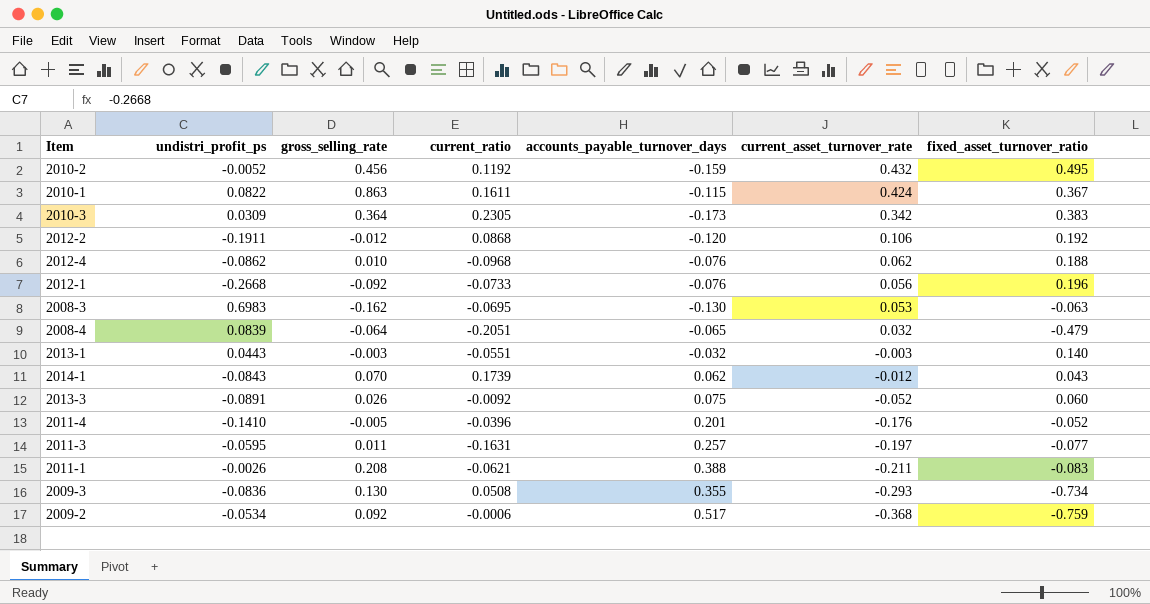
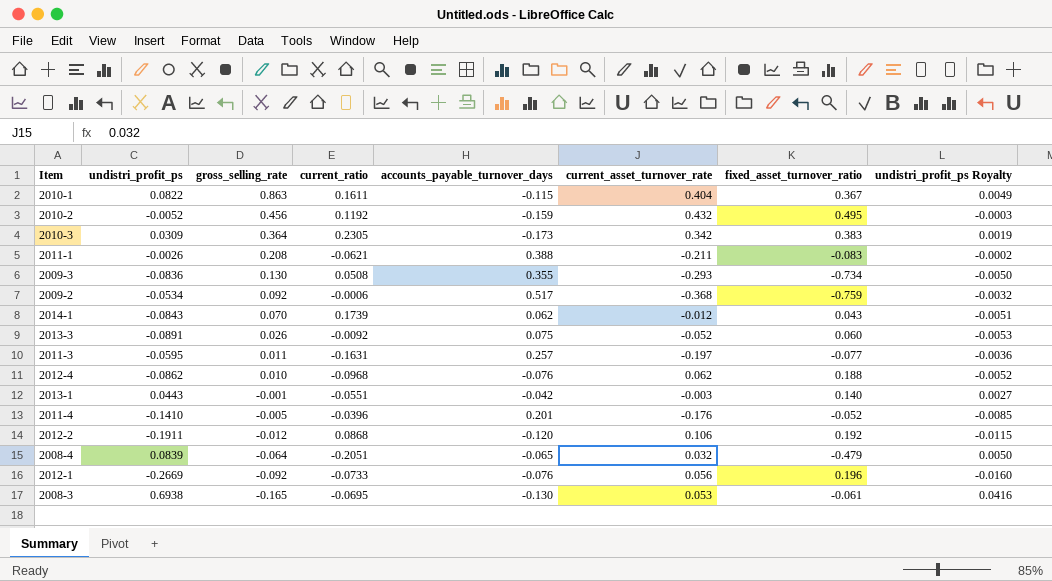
row order: current_asset_turnover_rate descending -> gross_selling_rate descending
column undistri_profit_ps Royalty | formula: none -> [undistri_profit_ps] * 0.06
2010-1 | current_asset_turnover_rate: 0.424 -> 0.404
2013-1 | gross_selling_rate: -0.003 -> -0.001
2013-1 | accounts_payable_turnover_days: -0.032 -> -0.042
2012-1 | undistri_profit_ps: -0.2668 -> -0.2669
2008-3 | undistri_profit_ps: 0.6983 -> 0.6938
2008-3 | gross_selling_rate: -0.162 -> -0.165
2008-3 | fixed_asset_turnover_ratio: -0.063 -> -0.061

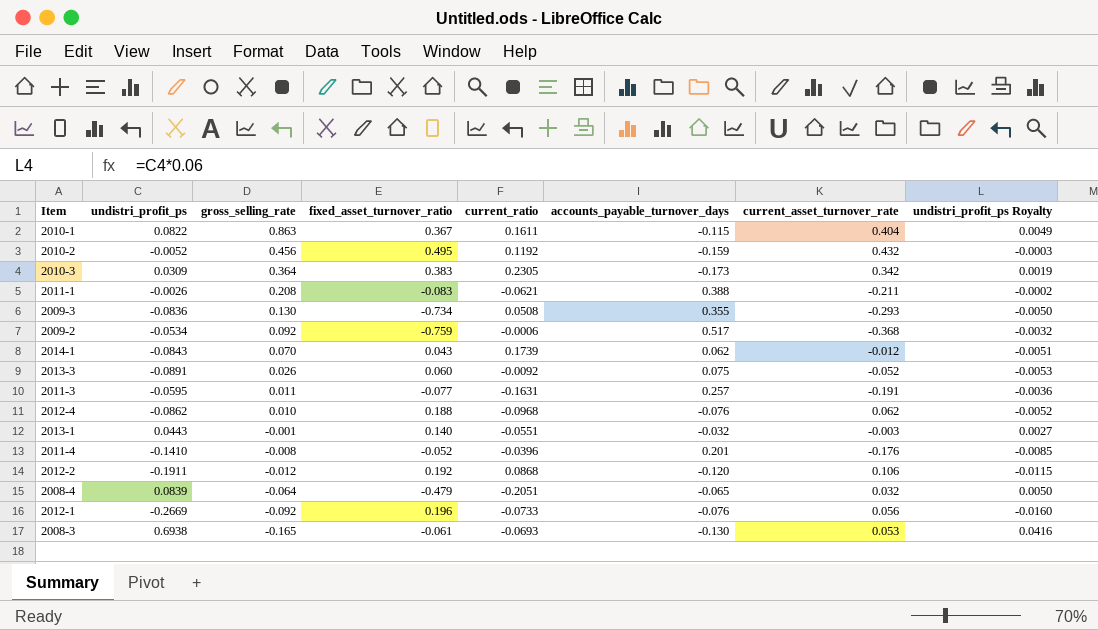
column fixed_asset_turnover_ratio | position: 7 -> 4
2011-3 | current_asset_turnover_rate: -0.197 -> -0.191
2013-1 | accounts_payable_turnover_days: -0.042 -> -0.032
2011-4 | gross_selling_rate: -0.005 -> -0.008
2008-3 | current_ratio: -0.0695 -> -0.0693

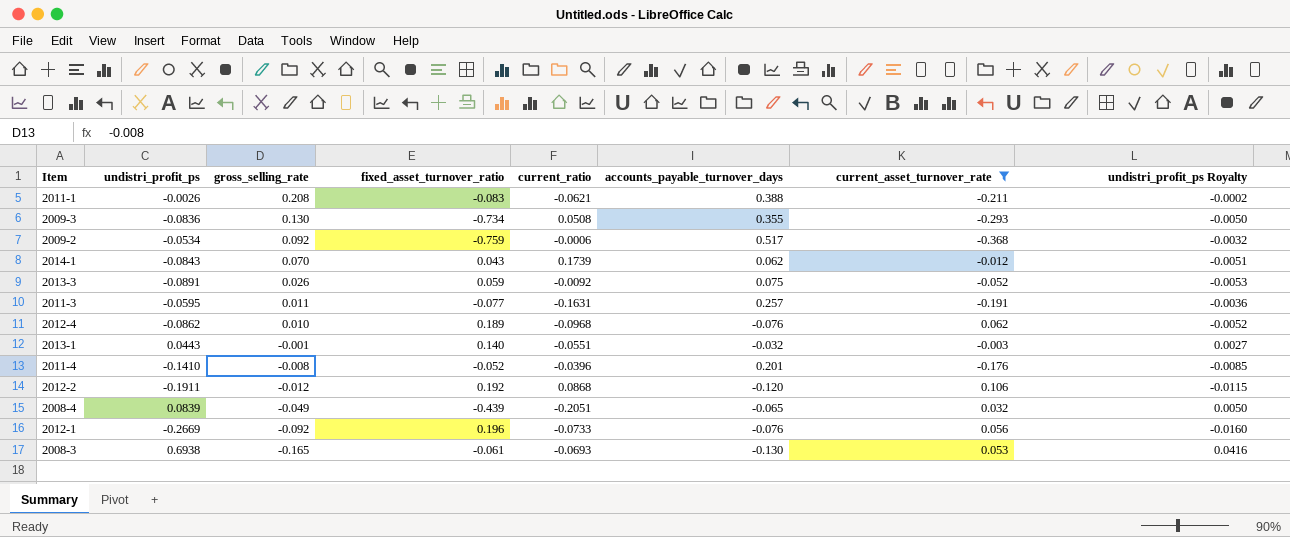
filter: none -> current_asset_turnover_rate <= 0.106
2013-3 | fixed_asset_turnover_ratio: 0.060 -> 0.059
2012-4 | fixed_asset_turnover_ratio: 0.188 -> 0.189
2008-4 | gross_selling_rate: -0.064 -> -0.049
2008-4 | fixed_asset_turnover_ratio: -0.479 -> -0.439

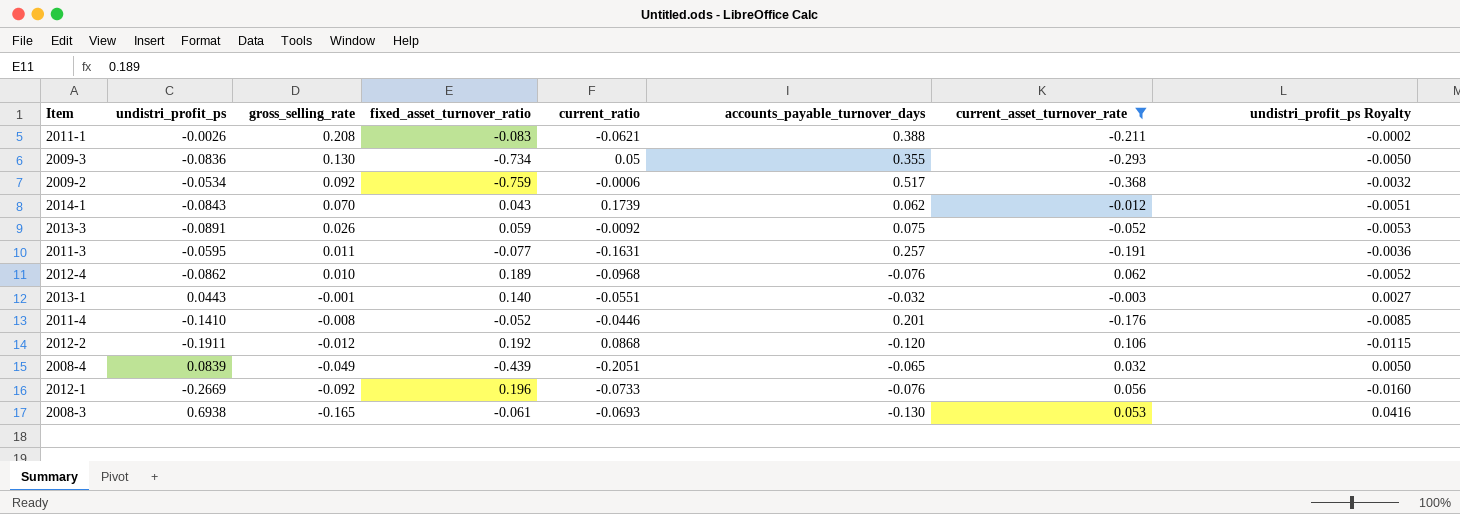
2009-3 | current_ratio: 0.0508 -> 0.05
2011-4 | current_ratio: -0.0396 -> -0.0446

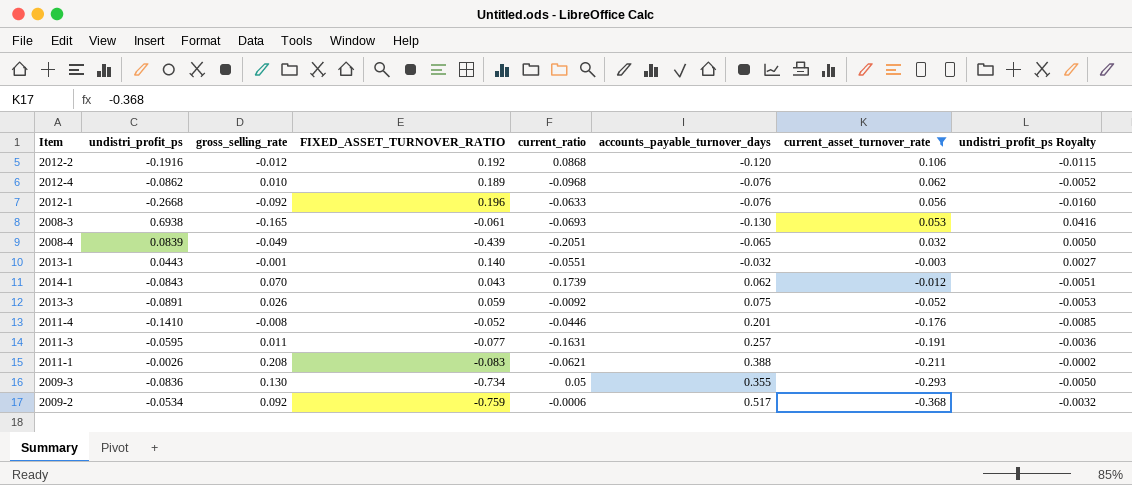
row order: gross_selling_rate descending -> current_asset_turnover_rate descending
column name: fixed_asset_turnover_ratio -> FIXED_ASSET_TURNOVER_RATIO
2012-2 | undistri_profit_ps: -0.1911 -> -0.1916
2012-1 | undistri_profit_ps: -0.2669 -> -0.2668
2012-1 | current_ratio: -0.0733 -> -0.0633

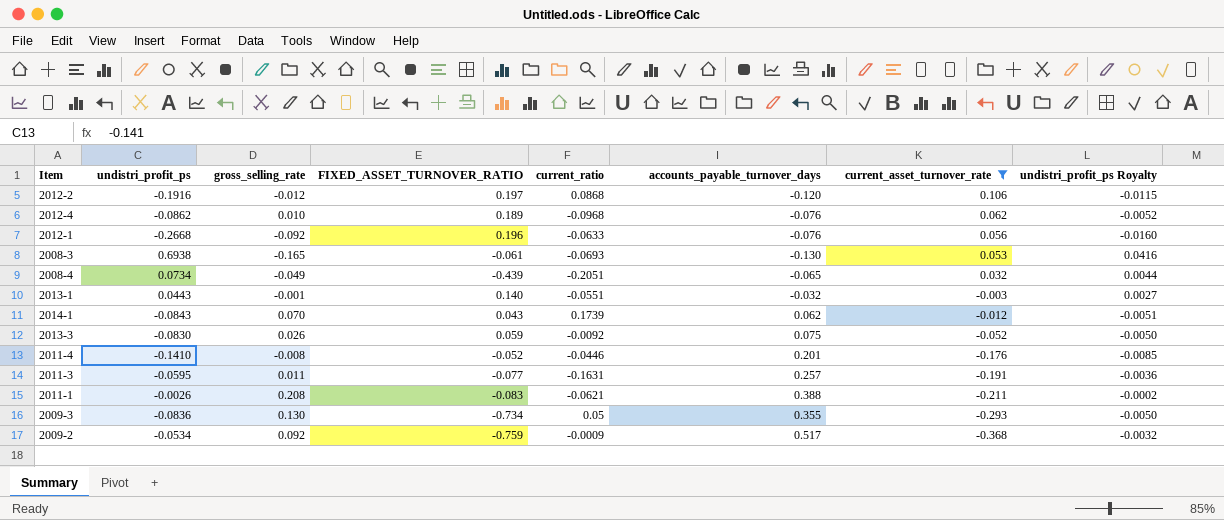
2012-2 | FIXED_ASSET_TURNOVER_RATIO: 0.192 -> 0.197
2008-4 | undistri_profit_ps: 0.0839 -> 0.0734
2008-4 | undistri_profit_ps Royalty: 0.0050 -> 0.0044
2013-3 | undistri_profit_ps: -0.0891 -> -0.0830
2013-3 | undistri_profit_ps Royalty: -0.0053 -> -0.0050
2009-2 | current_ratio: -0.0006 -> -0.0009

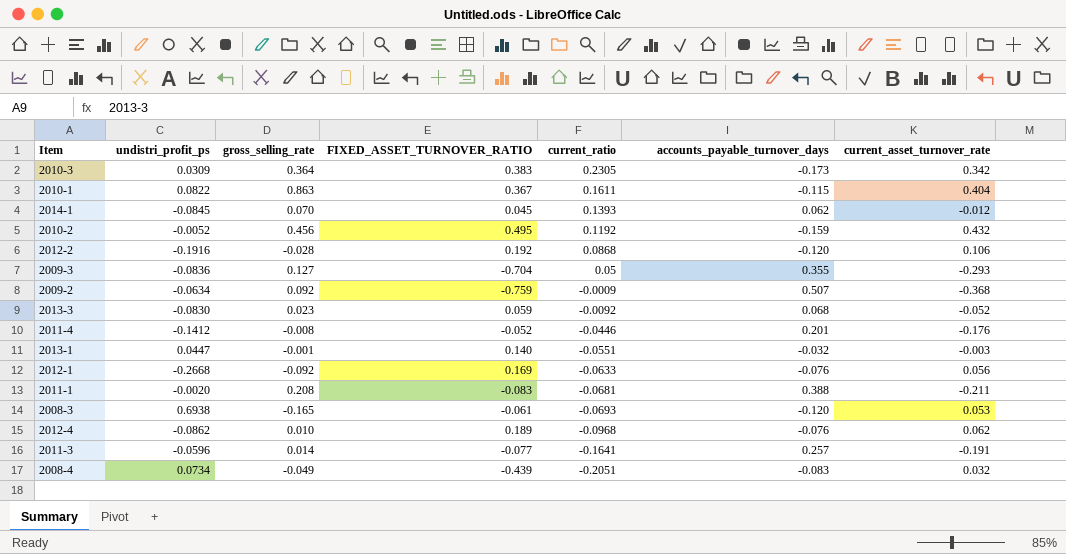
filter: current_asset_turnover_rate <= 0.106 -> none
row order: current_asset_turnover_rate descending -> current_ratio descending
column undistri_profit_ps Royalty | formula: [undistri_profit_ps] * 0.06 -> none
2014-1 | undistri_profit_ps: -0.0843 -> -0.0845
2014-1 | FIXED_ASSET_TURNOVER_RATIO: 0.043 -> 0.045
2014-1 | current_ratio: 0.1739 -> 0.1393
2012-2 | gross_selling_rate: -0.012 -> -0.028
2012-2 | FIXED_ASSET_TURNOVER_RATIO: 0.197 -> 0.192
2009-3 | gross_selling_rate: 0.130 -> 0.127
2009-3 | FIXED_ASSET_TURNOVER_RATIO: -0.734 -> -0.704
2009-2 | undistri_profit_ps: -0.0534 -> -0.0634
2009-2 | accounts_payable_turnover_days: 0.517 -> 0.507
2013-3 | gross_selling_rate: 0.026 -> 0.023
2013-3 | accounts_payable_turnover_days: 0.075 -> 0.068
2011-4 | undistri_profit_ps: -0.1410 -> -0.1412
2013-1 | undistri_profit_ps: 0.0443 -> 0.0447
2012-1 | FIXED_ASSET_TURNOVER_RATIO: 0.196 -> 0.169
2011-1 | undistri_profit_ps: -0.0026 -> -0.0020
2011-1 | current_ratio: -0.0621 -> -0.0681
2008-3 | accounts_payable_turnover_days: -0.130 -> -0.120
2011-3 | undistri_profit_ps: -0.0595 -> -0.0596
2011-3 | gross_selling_rate: 0.011 -> 0.014
2011-3 | current_ratio: -0.1631 -> -0.1641
2008-4 | accounts_payable_turnover_days: -0.065 -> -0.083

